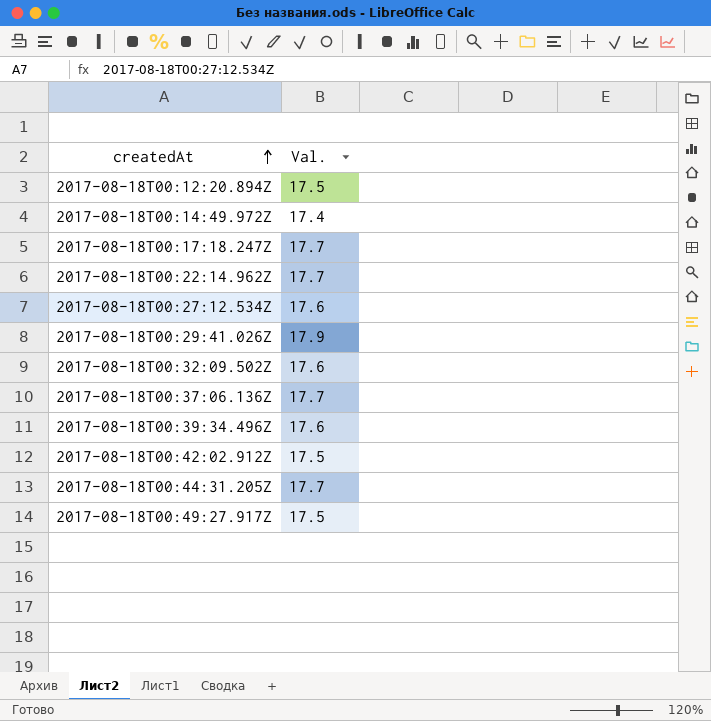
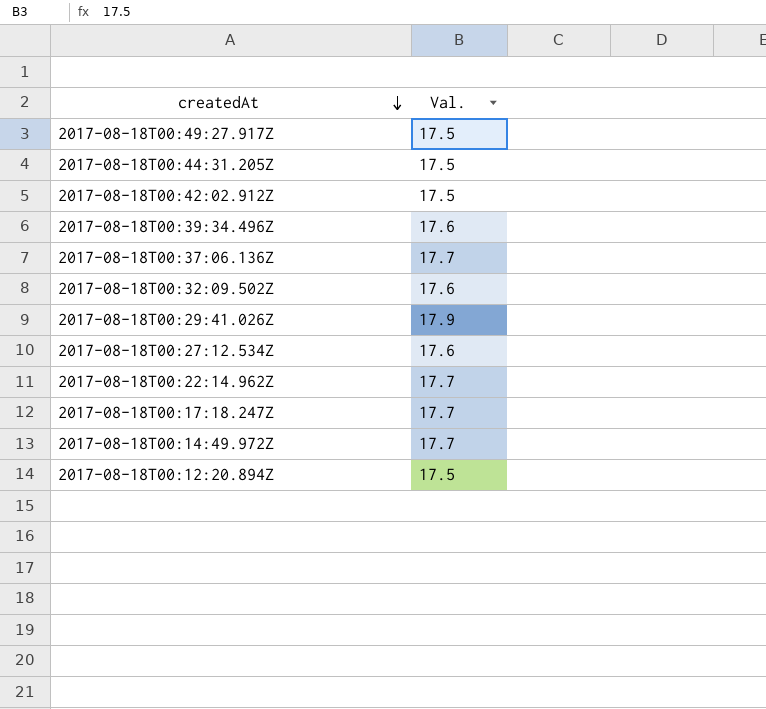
row order: createdAt ascending -> createdAt descending
2017-08-18T00:44:31.205Z | Val.: 17.7 -> 17.5
2017-08-18T00:14:49.972Z | Val.: 17.4 -> 17.7

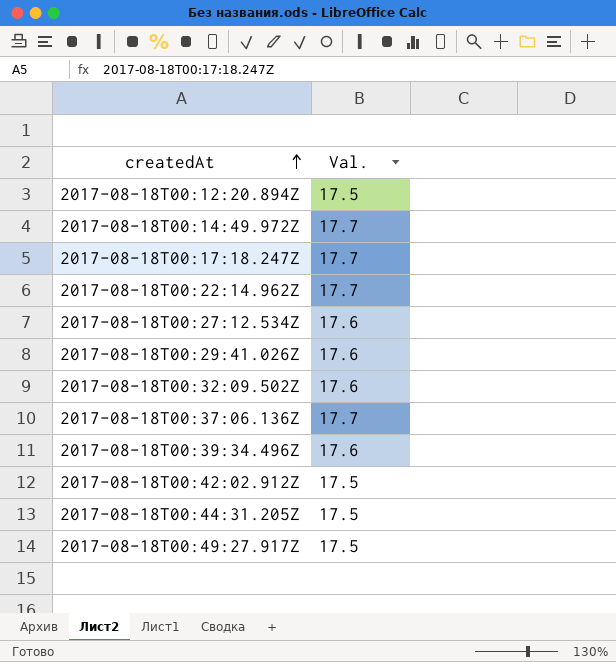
row order: createdAt descending -> createdAt ascending
2017-08-18T00:29:41.026Z | Val.: 17.9 -> 17.6

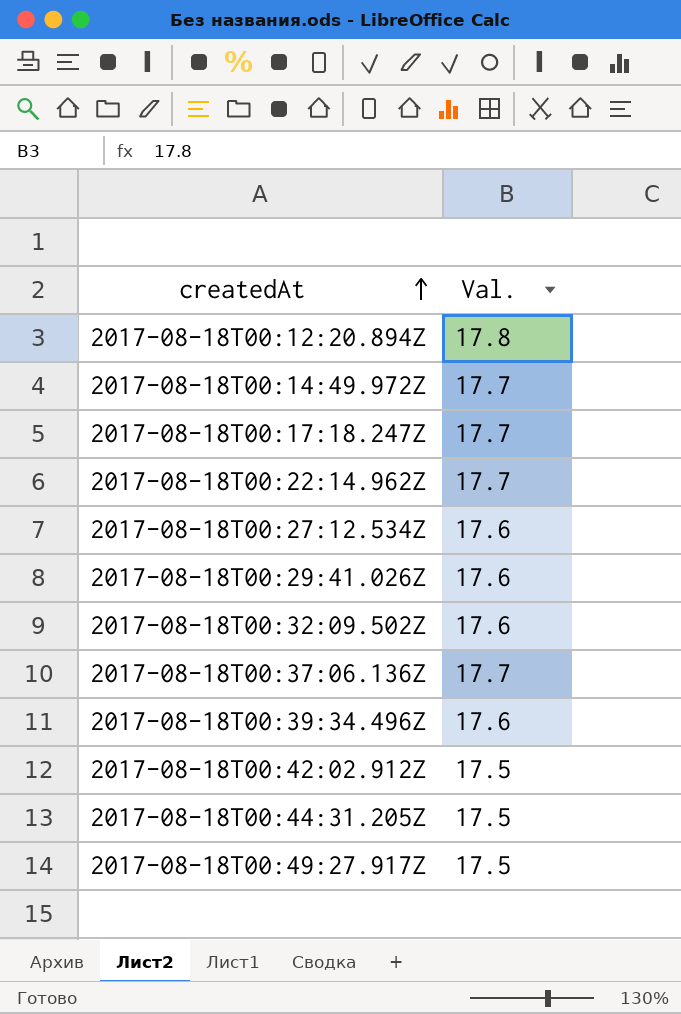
2017-08-18T00:12:20.894Z | Val.: 17.5 -> 17.8

